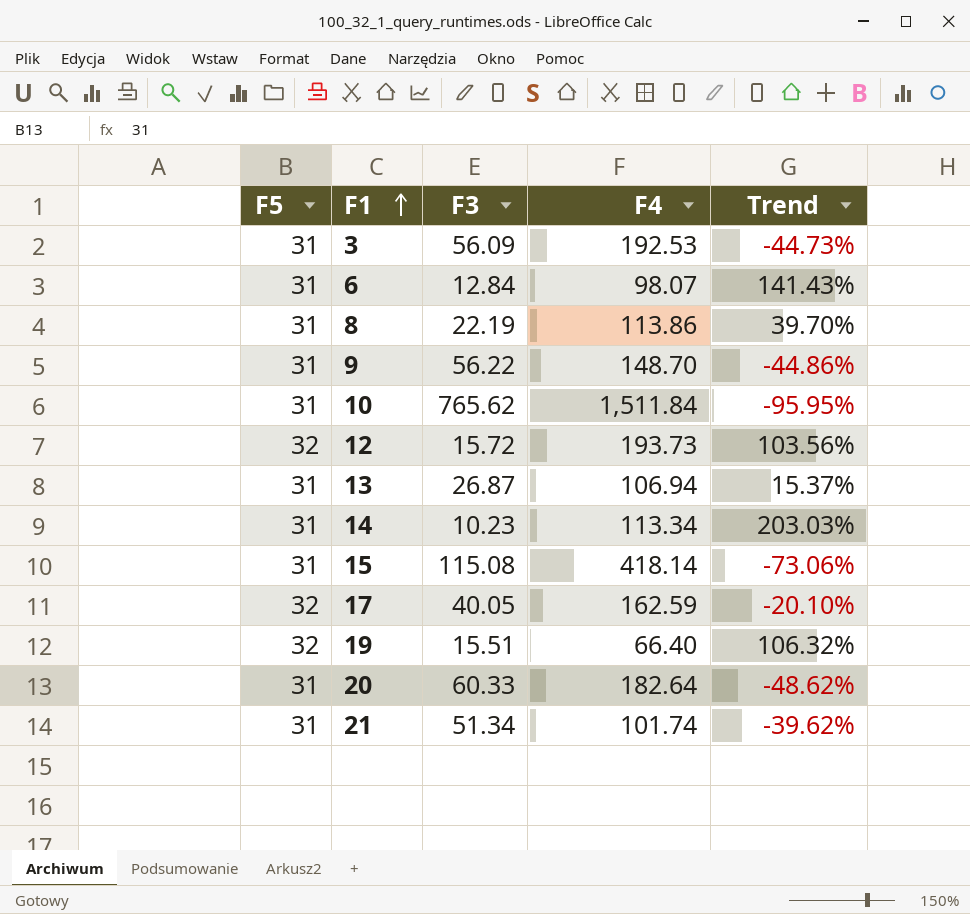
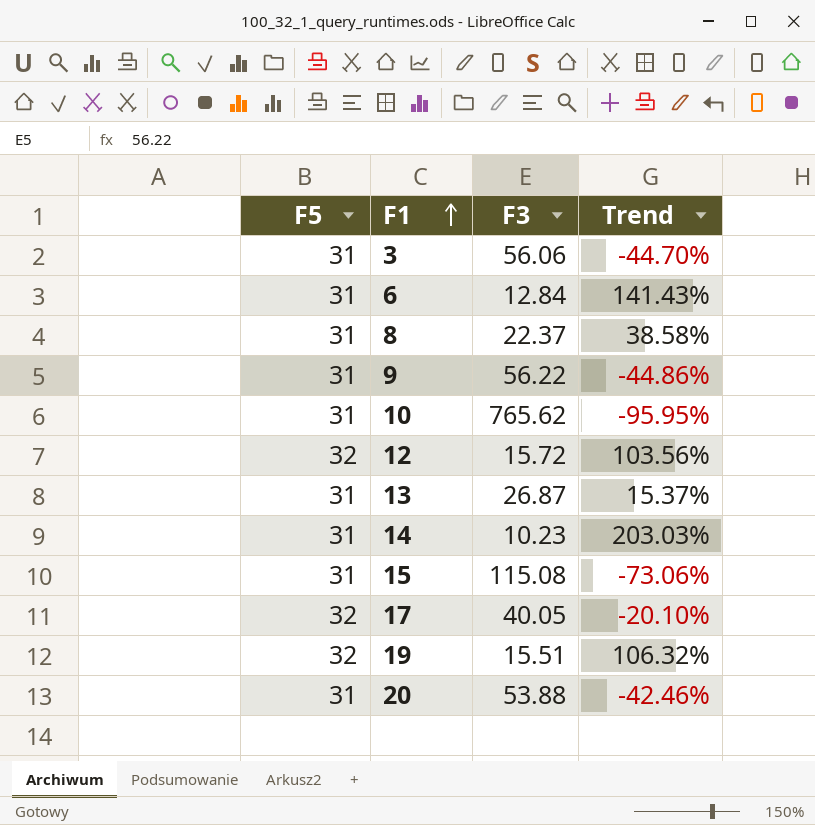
column F4 | position: 4 -> none
row 21: 31 | 51.34 | 101.74 | -39.62% -> none
3 | F3: 56.09 -> 56.06
3 | Trend: -44.73% -> -44.70%
8 | F3: 22.19 -> 22.37
8 | Trend: 39.70% -> 38.58%
20 | F3: 60.33 -> 53.88
20 | Trend: -48.62% -> -42.46%

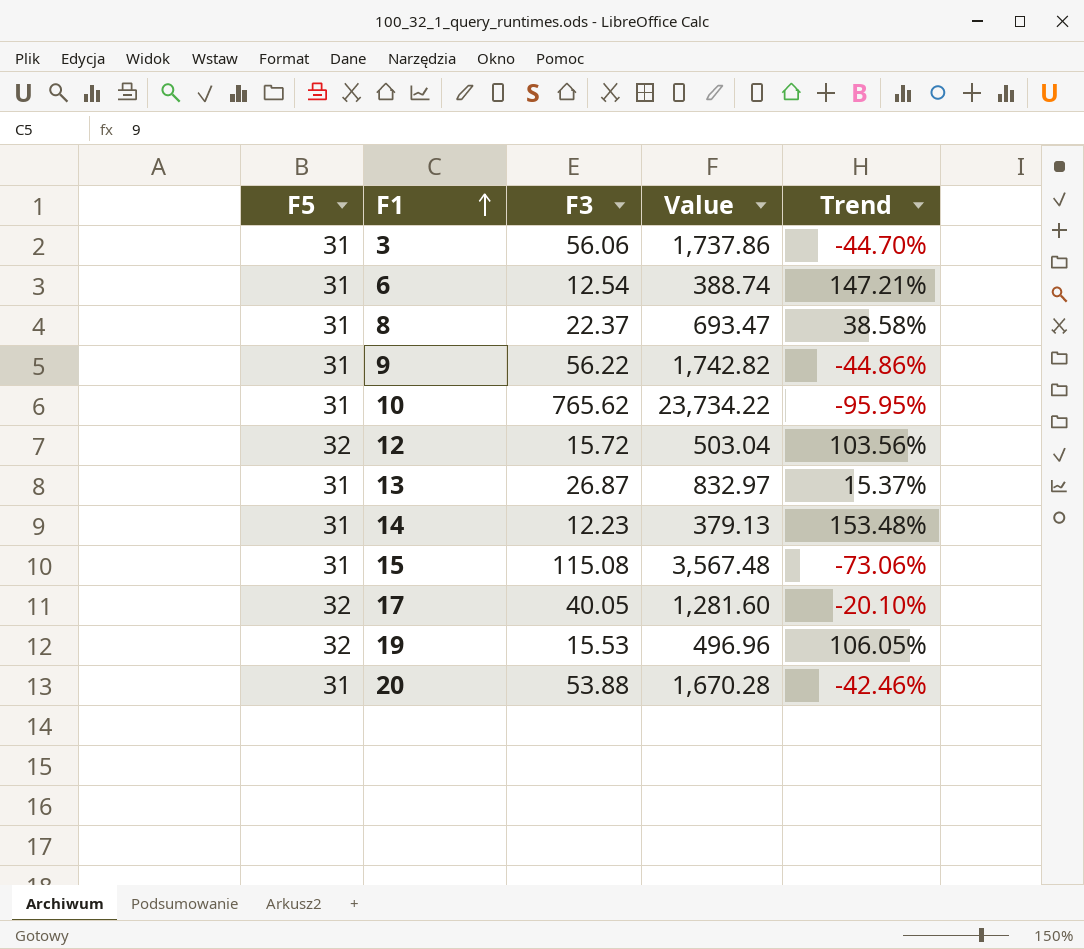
column Value | formula: none -> [F5] * [F3]
6 | F3: 12.84 -> 12.54
6 | Trend: 141.43% -> 147.21%
14 | F3: 10.23 -> 12.23
14 | Trend: 203.03% -> 153.48%
19 | F3: 15.51 -> 15.53
19 | Trend: 106.32% -> 106.05%

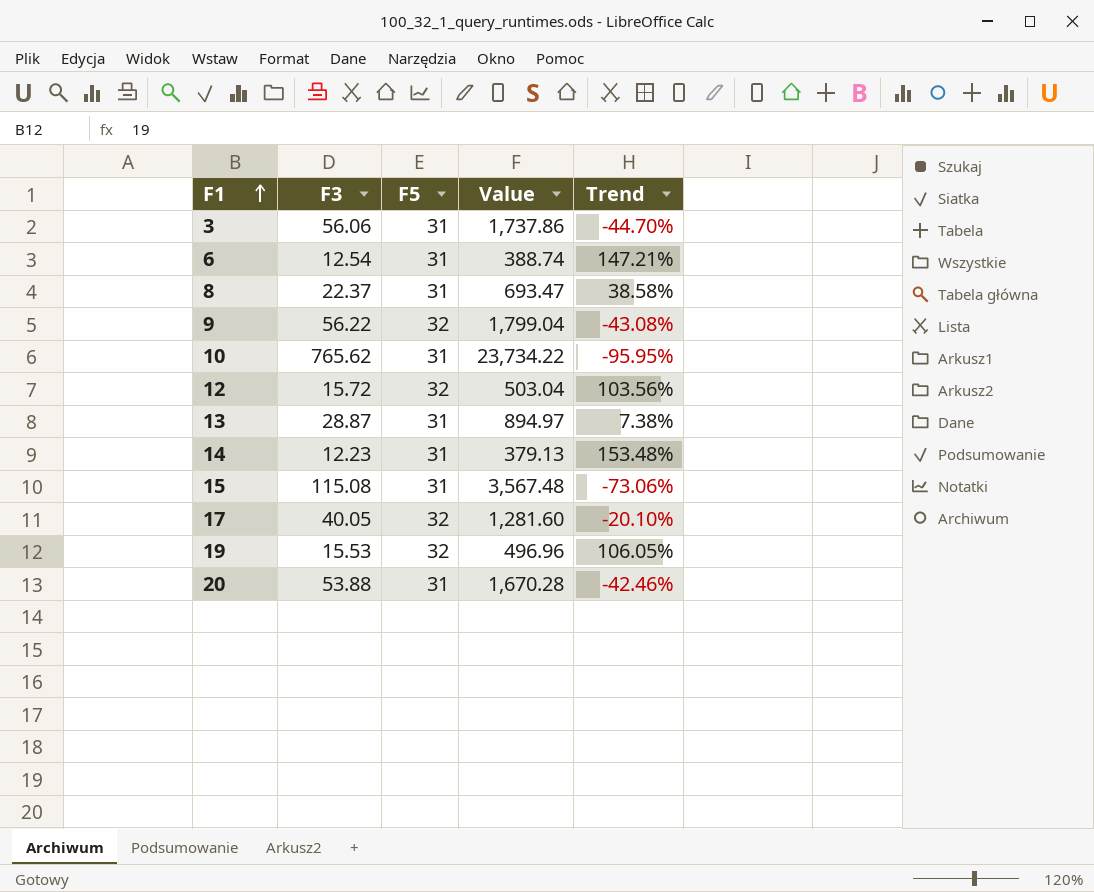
column F5 | position: 1 -> 3
9 | F5: 31 -> 32
9 | Value: 1,742.82 -> 1,799.04
9 | Trend: -44.86% -> -43.08%
13 | F3: 26.87 -> 28.87
13 | Value: 832.97 -> 894.97
13 | Trend: 15.37% -> 7.38%

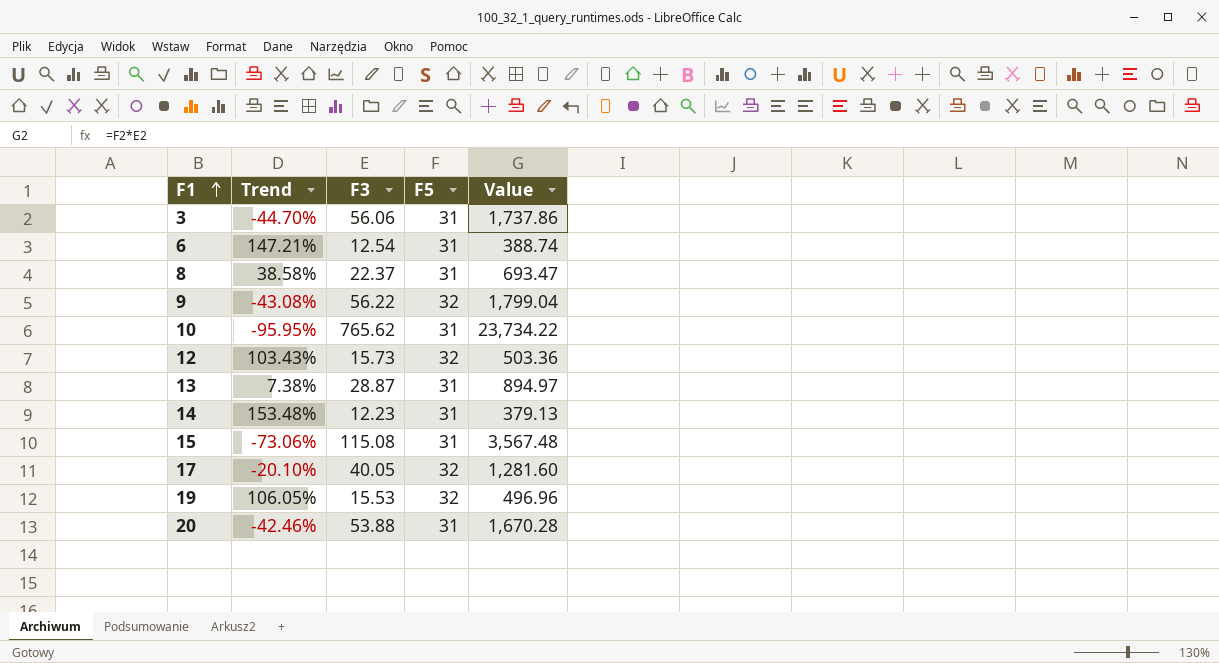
column Trend | position: 5 -> 2
12 | Trend: 103.56% -> 103.43%
12 | F3: 15.72 -> 15.73
12 | Value: 503.04 -> 503.36

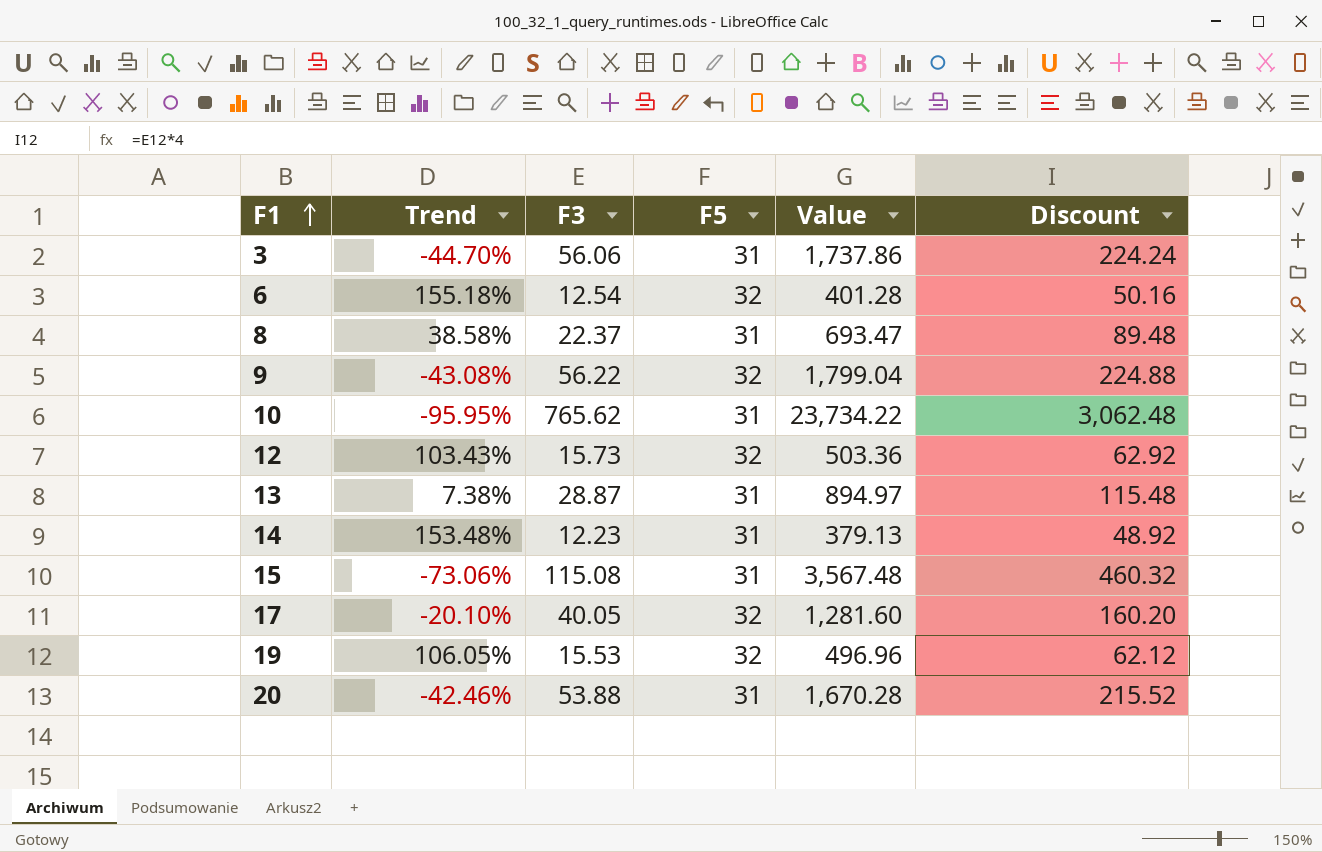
column Discount | formula: none -> [F3] * 4
6 | Trend: 147.21% -> 155.18%
6 | F5: 31 -> 32
6 | Value: 388.74 -> 401.28

